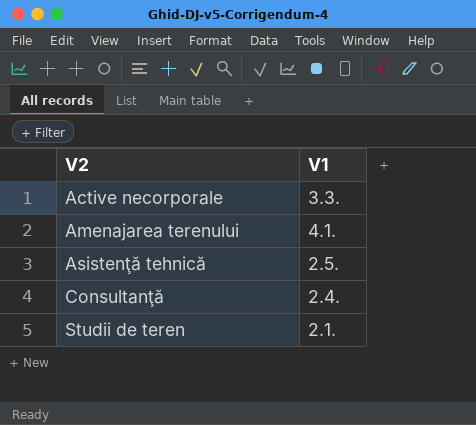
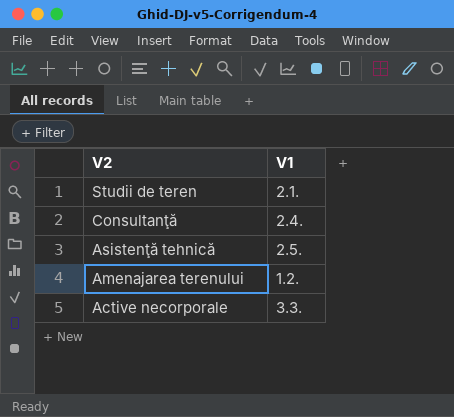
row order: V2 ascending -> V2 descending
Amenajarea terenului | V1: 4.1. -> 1.2.

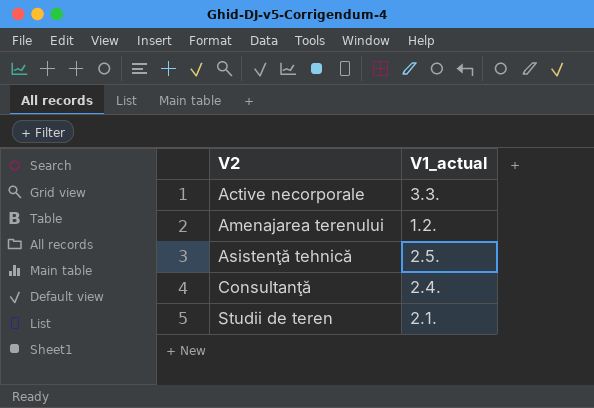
row order: V2 descending -> V2 ascending
column name: V1 -> V1_actual

